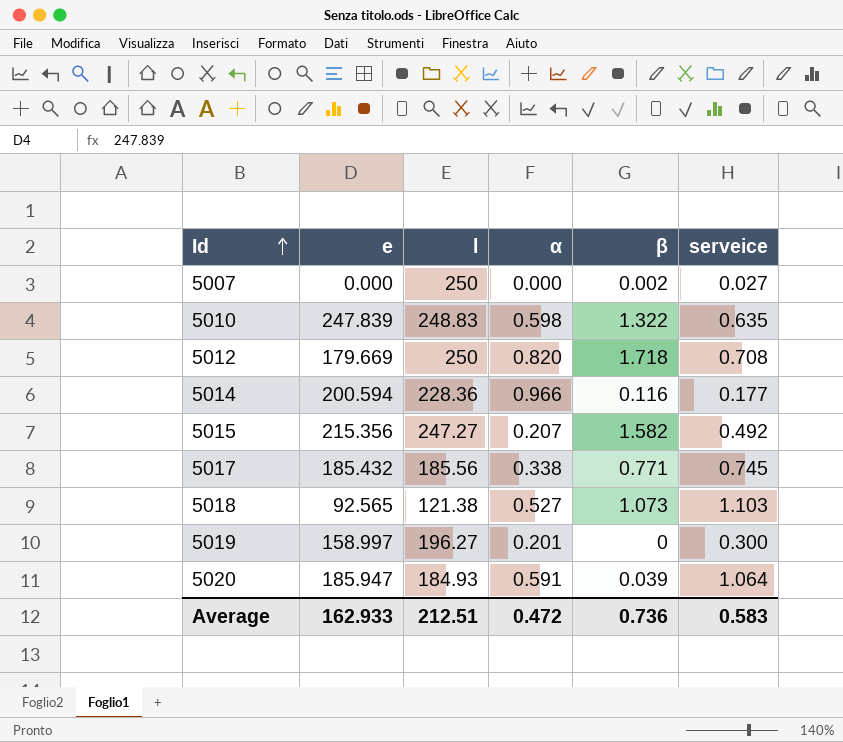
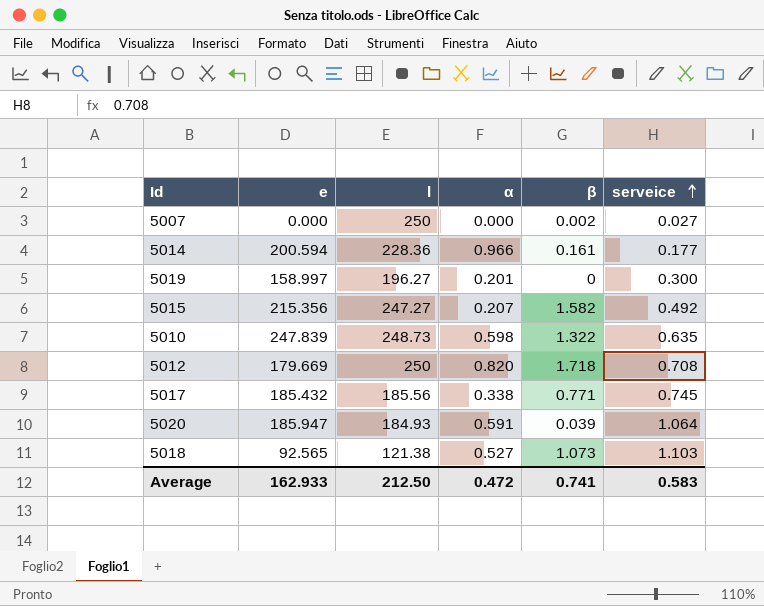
row order: Id ascending -> serveice ascending
5014 | β: 0.116 -> 0.161
5010 | l: 248.83 -> 248.73
Average | l: 212.51 -> 212.50
Average | β: 0.736 -> 0.741

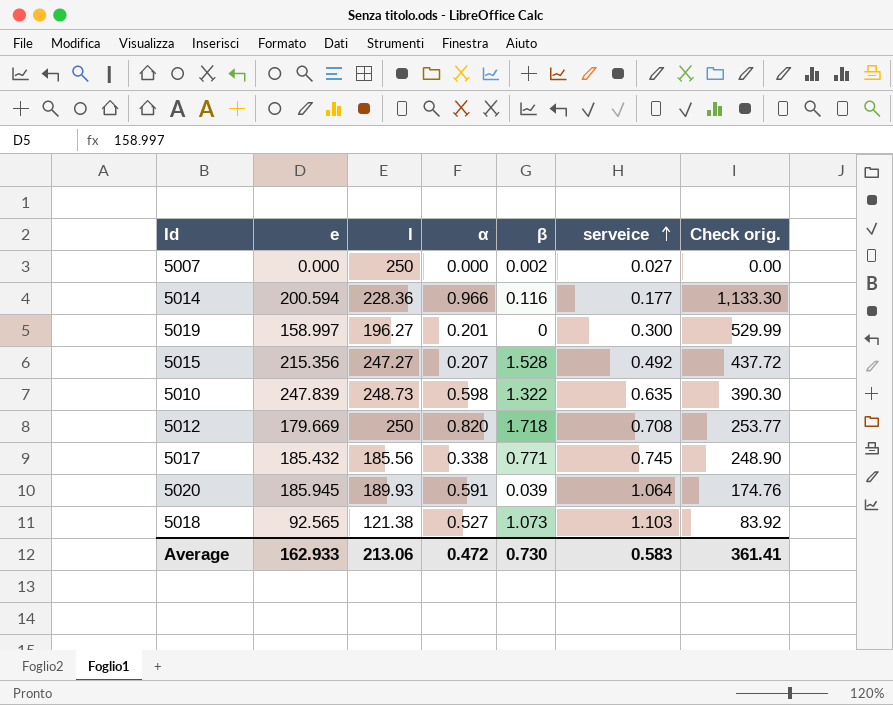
column Check orig. | formula: none -> [e] / [serveice]
5014 | β: 0.161 -> 0.116
5015 | β: 1.582 -> 1.528
5020 | e: 185.947 -> 185.945
5020 | l: 184.93 -> 189.93
Average | l: 212.50 -> 213.06
Average | β: 0.741 -> 0.730

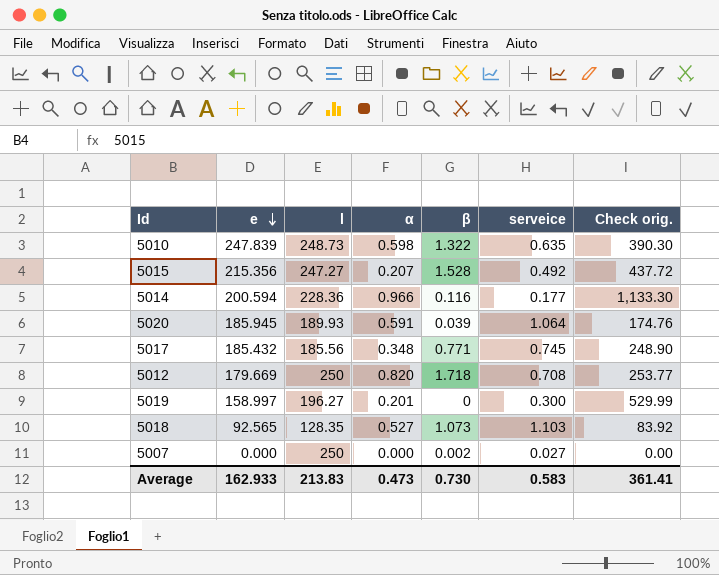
row order: serveice ascending -> e descending
5017 | α: 0.338 -> 0.348
5018 | l: 121.38 -> 128.35
Average | l: 213.06 -> 213.83
Average | α: 0.472 -> 0.473

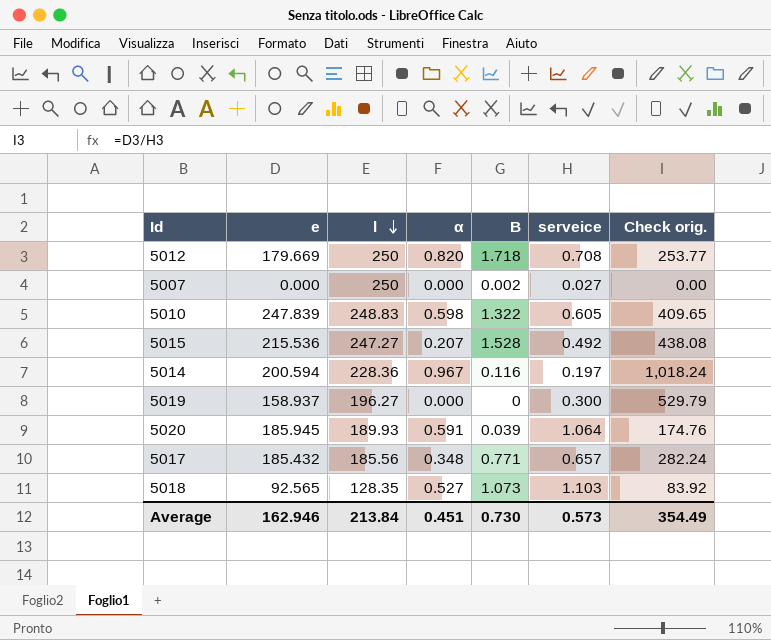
row order: e descending -> l descending
column name: β -> Β
5010 | l: 248.73 -> 248.83
5010 | serveice: 0.635 -> 0.605
5010 | Check orig.: 390.30 -> 409.65
5015 | e: 215.356 -> 215.536
5015 | Check orig.: 437.72 -> 438.08
5014 | α: 0.966 -> 0.967
5014 | serveice: 0.177 -> 0.197
5014 | Check orig.: 1,133.30 -> 1,018.24
5019 | e: 158.997 -> 158.937
5019 | α: 0.201 -> 0.000
5019 | Check orig.: 529.99 -> 529.79
5017 | serveice: 0.745 -> 0.657
5017 | Check orig.: 248.90 -> 282.24
Average | e: 162.933 -> 162.946
Average | l: 213.83 -> 213.84
Average | α: 0.473 -> 0.451
Average | serveice: 0.583 -> 0.573
Average | Check orig.: 361.41 -> 354.49

